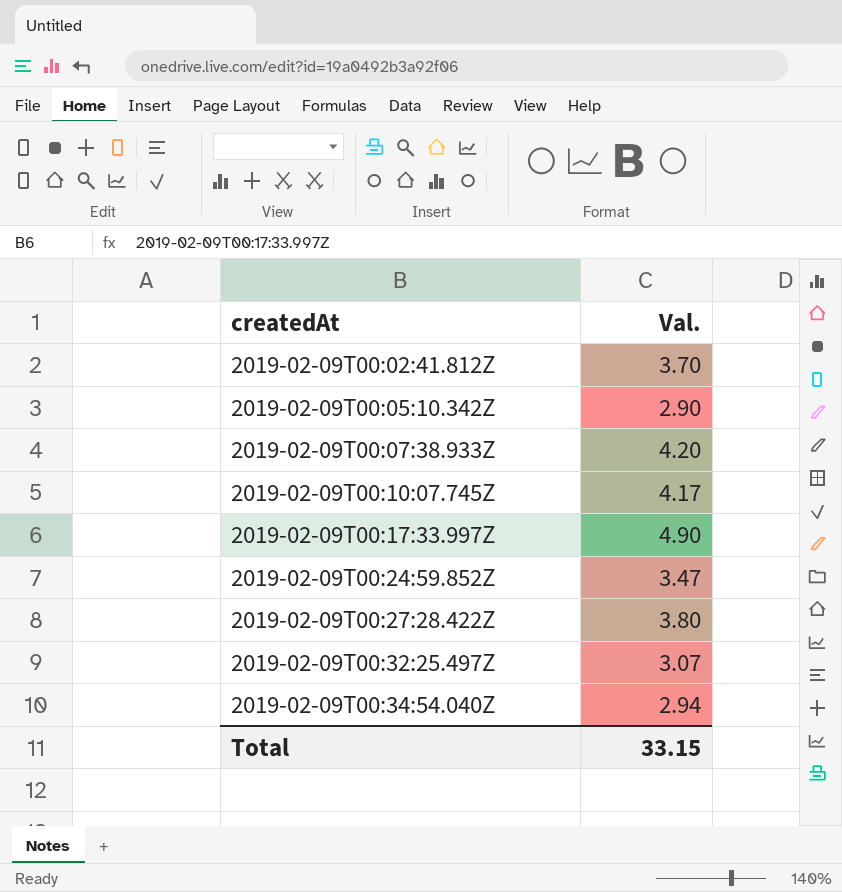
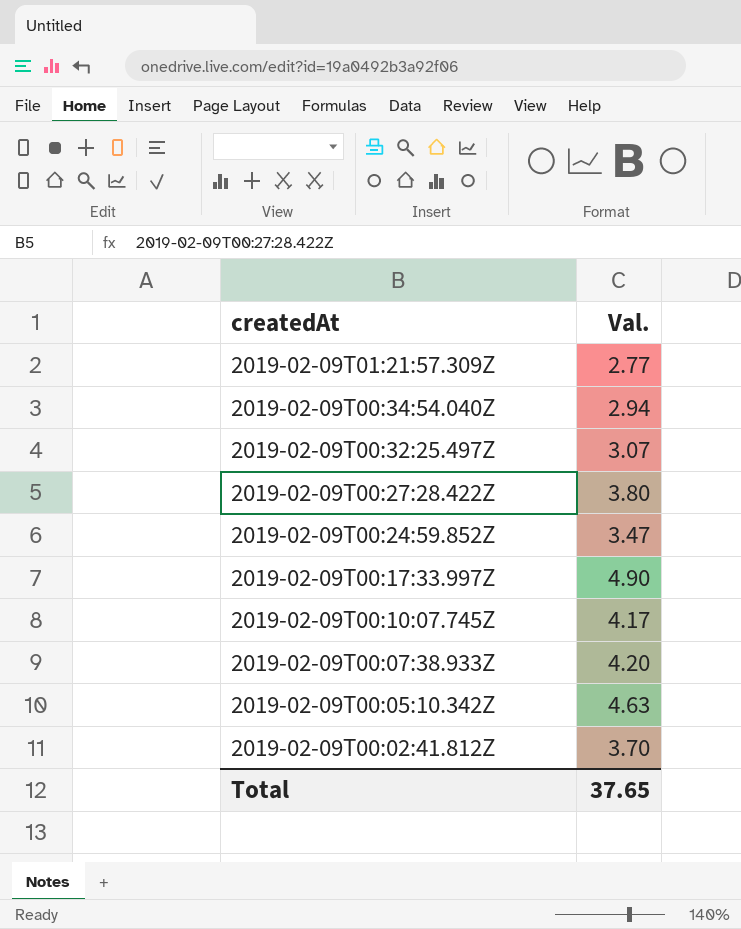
row order: createdAt ascending -> createdAt descending
row 2019-02-09T01:21:57.309Z: none -> 2.77
2019-02-09T00:05:10.342Z | Val.: 2.90 -> 4.63
Total | Val.: 33.15 -> 37.65

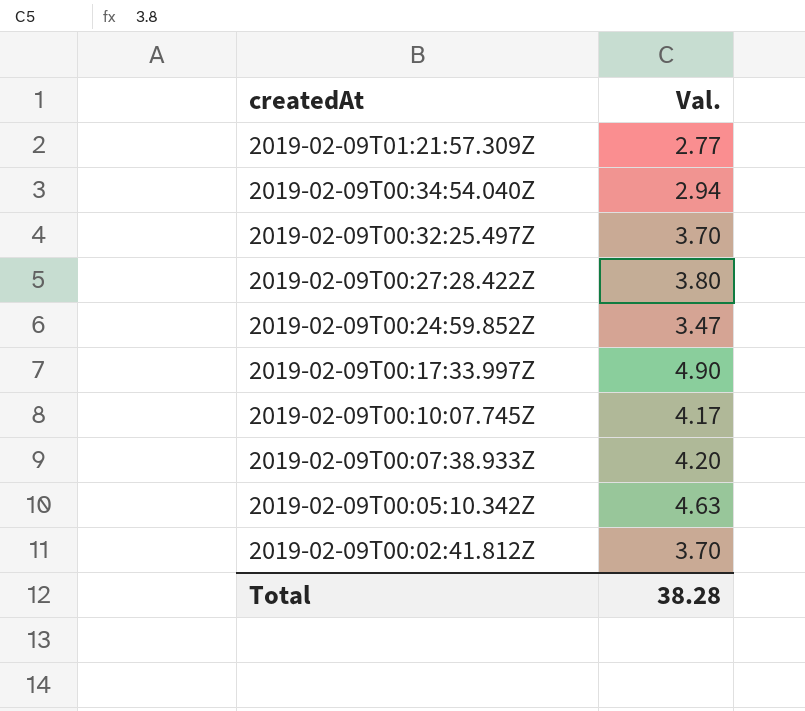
2019-02-09T00:32:25.497Z | Val.: 3.07 -> 3.70
Total | Val.: 37.65 -> 38.28

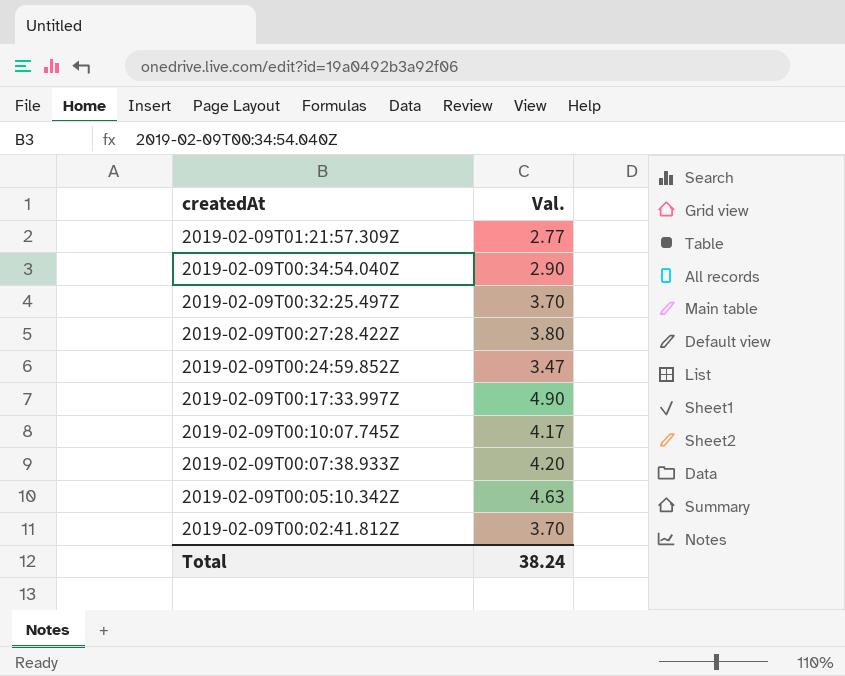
2019-02-09T00:34:54.040Z | Val.: 2.94 -> 2.90
Total | Val.: 38.28 -> 38.24

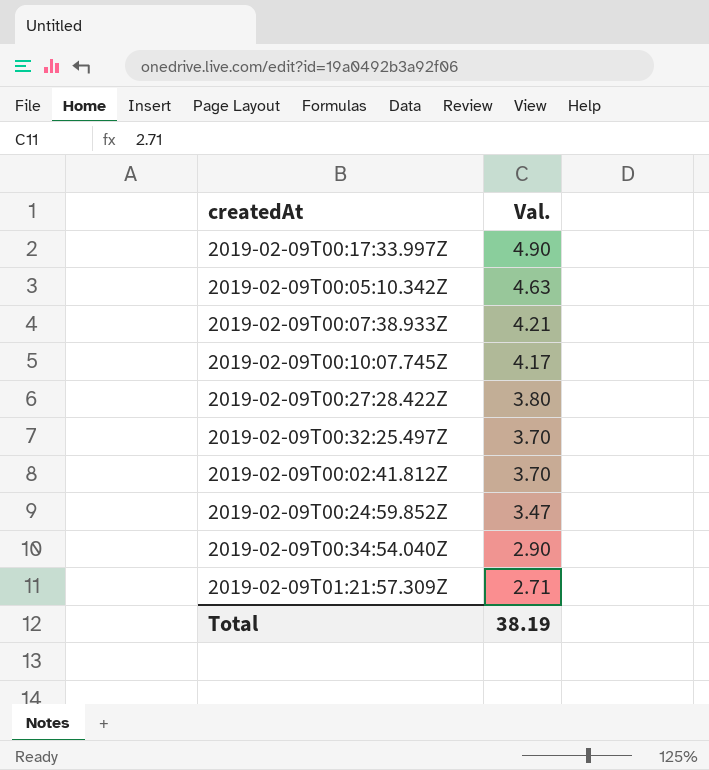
row order: createdAt descending -> Val. descending
2019-02-09T00:07:38.933Z | Val.: 4.20 -> 4.21
2019-02-09T01:21:57.309Z | Val.: 2.77 -> 2.71
Total | Val.: 38.24 -> 38.19

